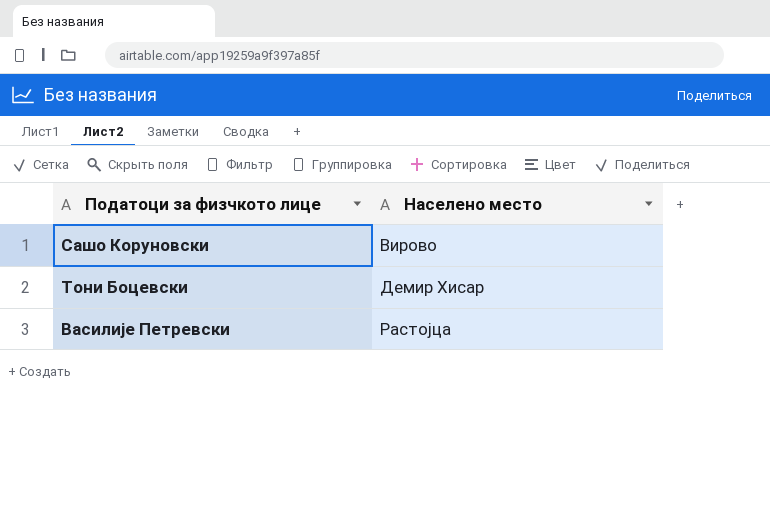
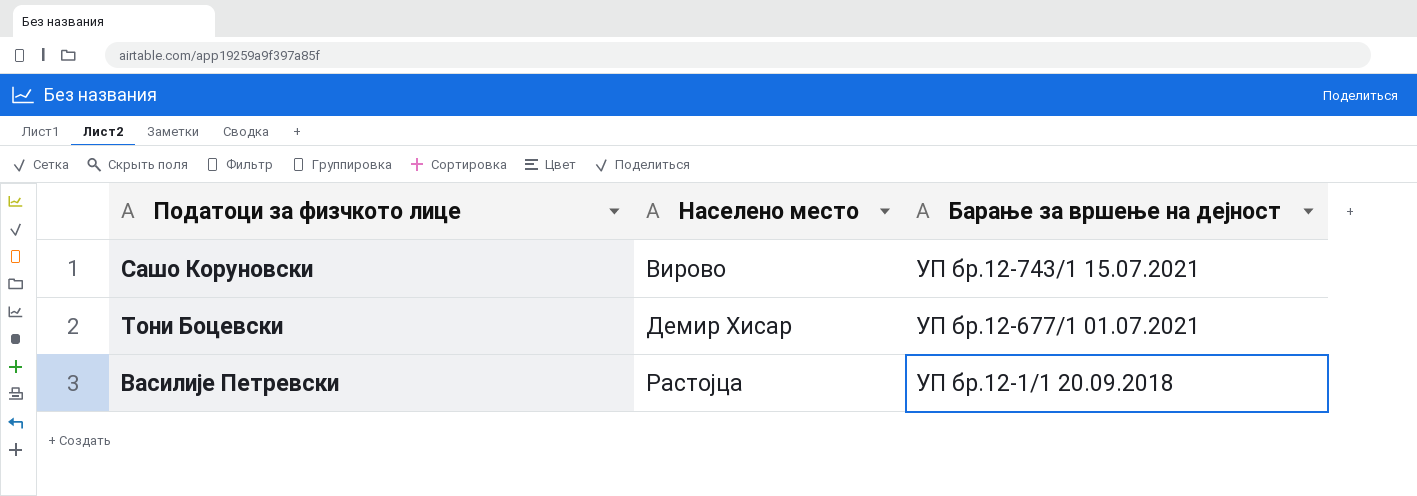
column Барање за вршење на дејност | position: none -> 3

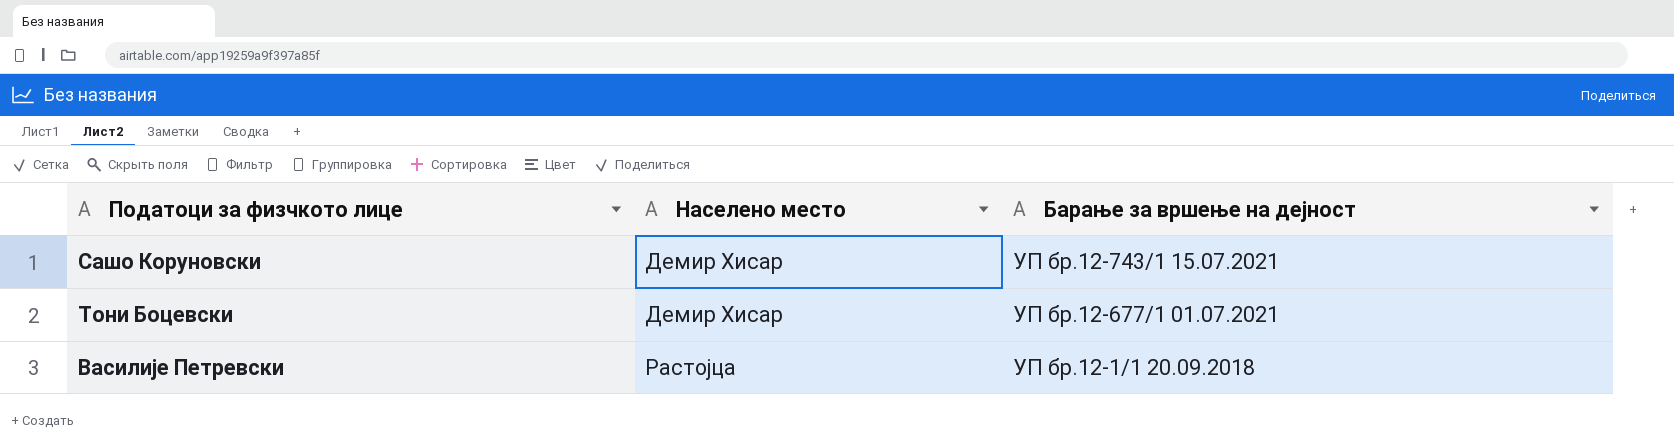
Сашо Коруновски | Населено место: Вирово -> Демир Хисар

